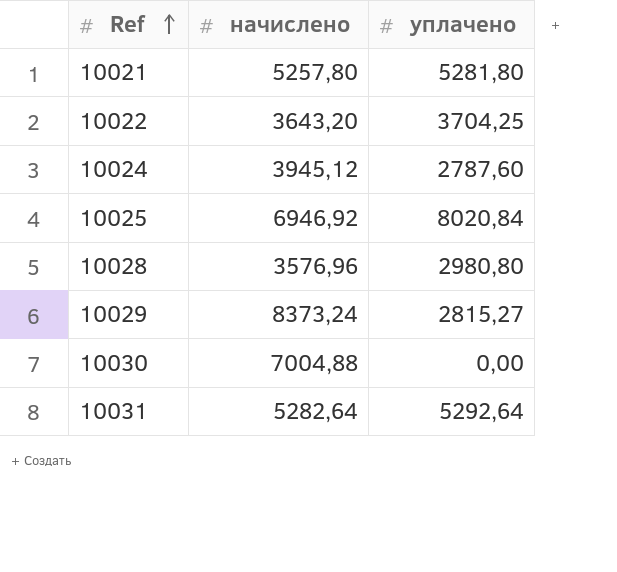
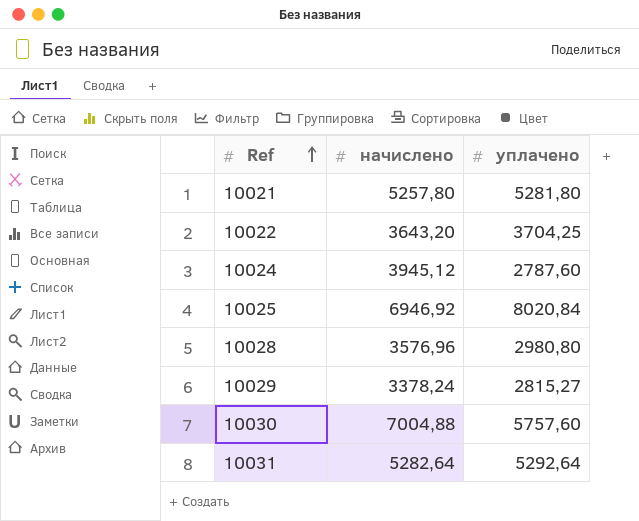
10029 | начислено: 8373,24 -> 3378,24
10030 | уплачено: 0,00 -> 5757,60

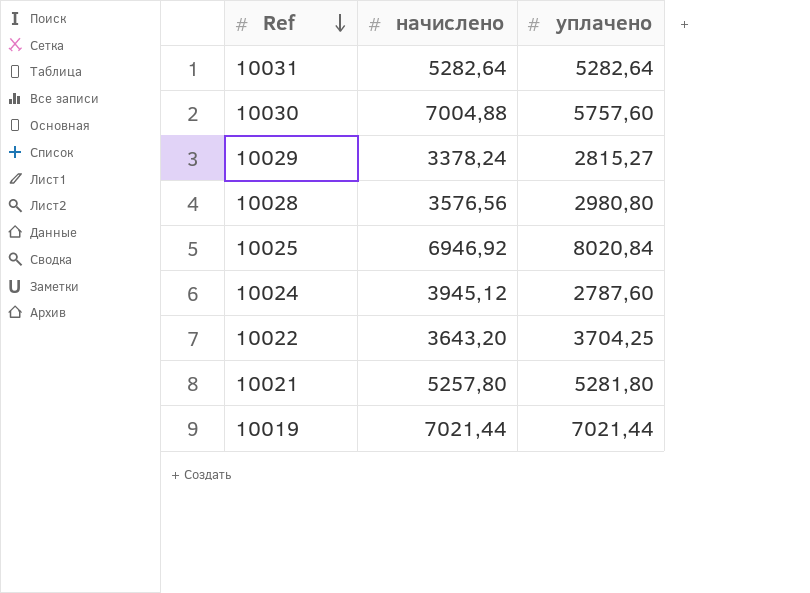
row order: Ref ascending -> Ref descending
10031 | уплачено: 5292,64 -> 5282,64
10028 | начислено: 3576,96 -> 3576,56
row 10019: none -> 7021,44 | 7021,44

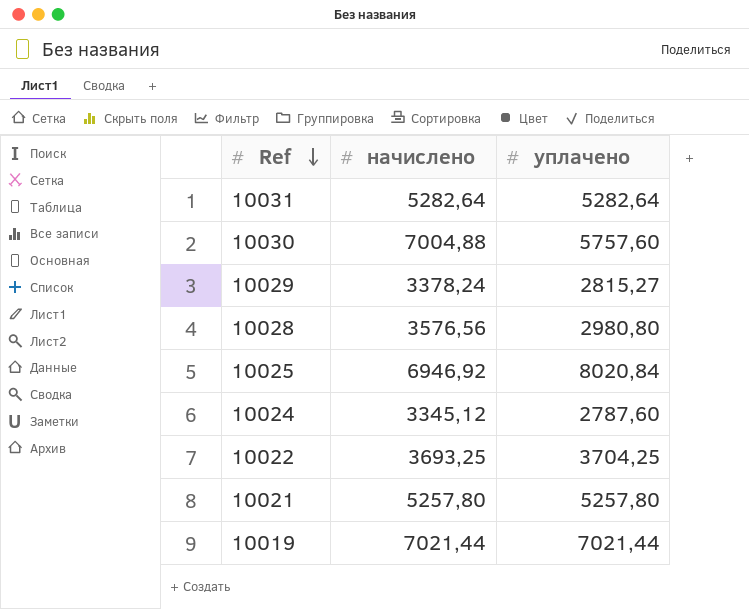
10024 | начислено: 3945,12 -> 3345,12
10022 | начислено: 3643,20 -> 3693,25
10021 | уплачено: 5281,80 -> 5257,80

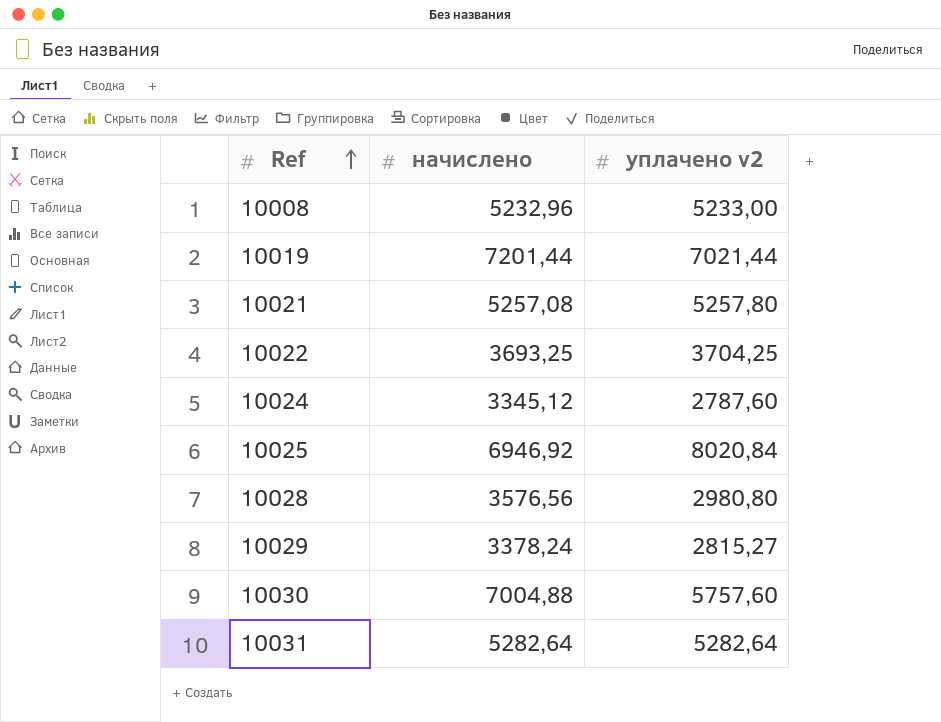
row order: Ref descending -> Ref ascending
column name: уплачено -> уплачено v2
row 10008: none -> 5232,96 | 5233,00
10019 | начислено: 7021,44 -> 7201,44
10021 | начислено: 5257,80 -> 5257,08

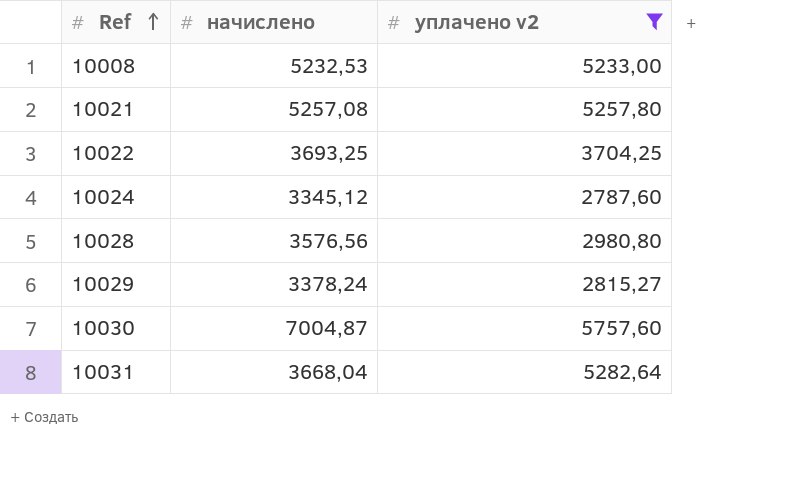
filter: none -> уплачено v2 <= 5757,60
10008 | начислено: 5232,96 -> 5232,53
10030 | начислено: 7004,88 -> 7004,87
10031 | начислено: 5282,64 -> 3668,04

